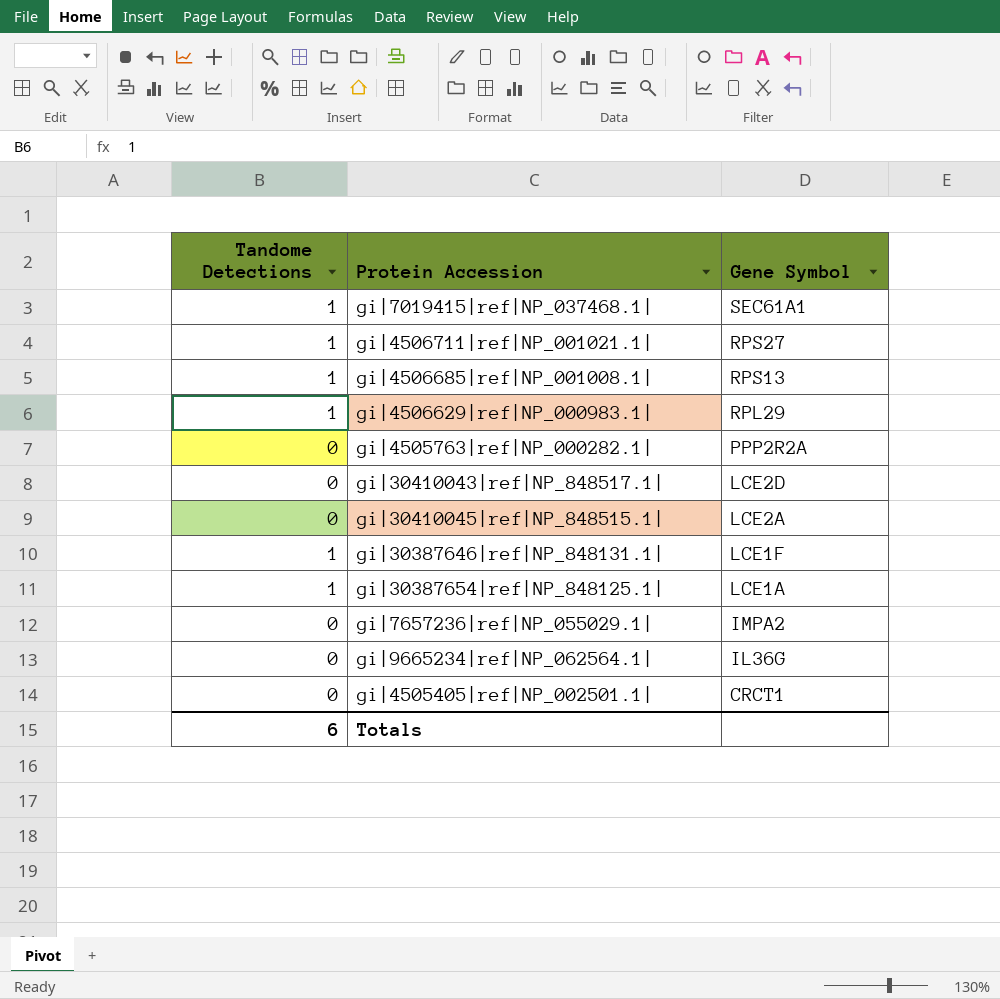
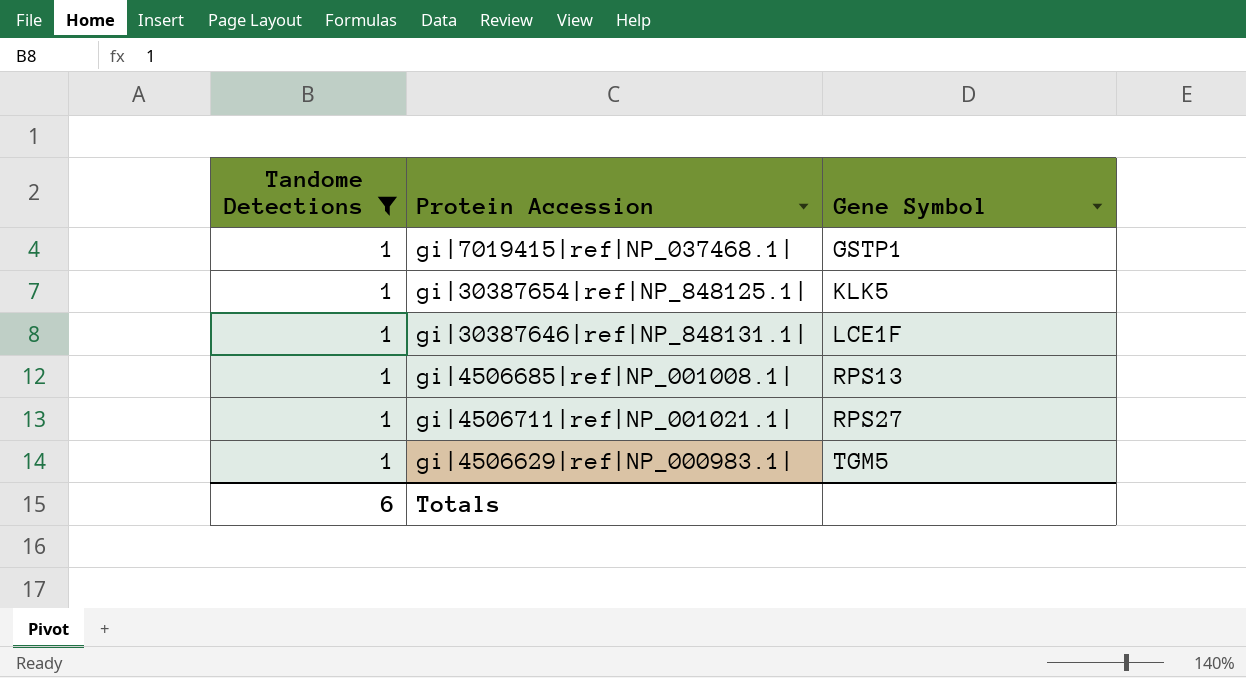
filter: none -> Tandome Detections = 1
row order: Gene Symbol descending -> Gene Symbol ascending
gi|7019415|ref|NP_037468.1| | Gene Symbol: SEC61A1 -> GSTP1
gi|30387654|ref|NP_848125.1| | Gene Symbol: LCE1A -> KLK5
gi|4506629|ref|NP_000983.1| | Gene Symbol: RPL29 -> TGM5

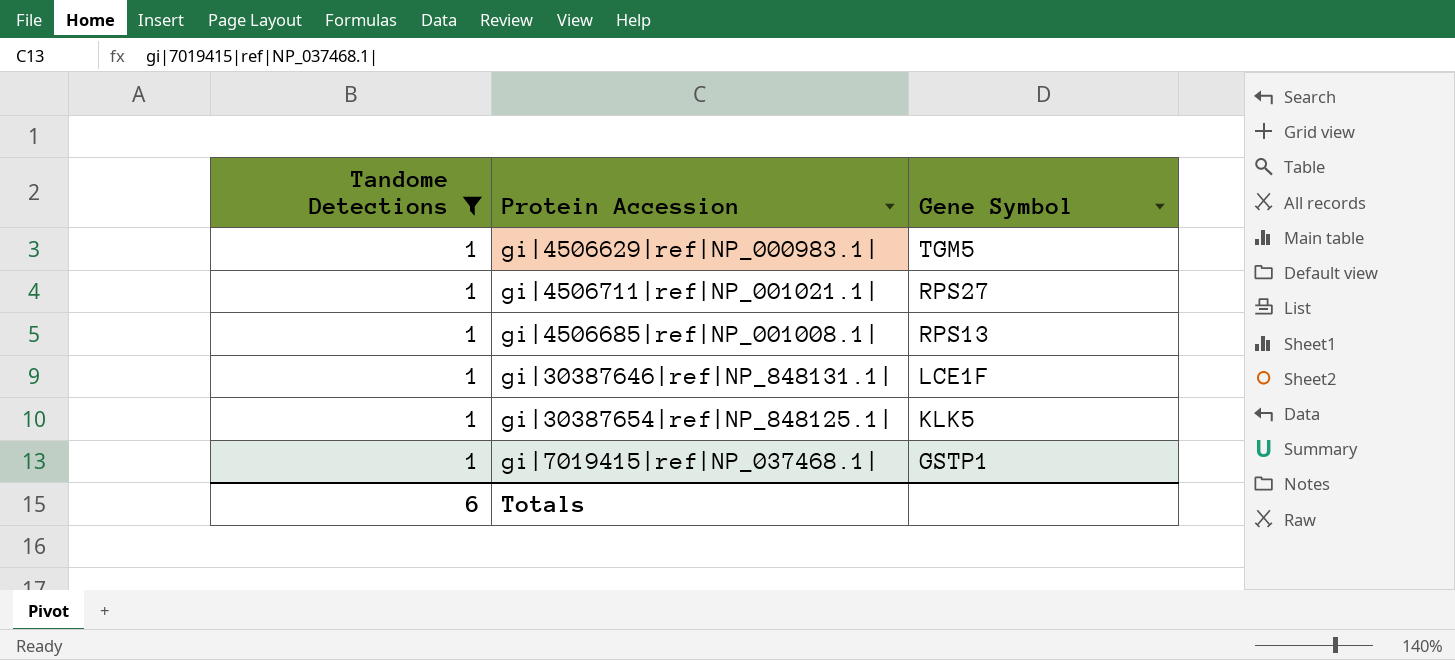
row order: Gene Symbol ascending -> Gene Symbol descending

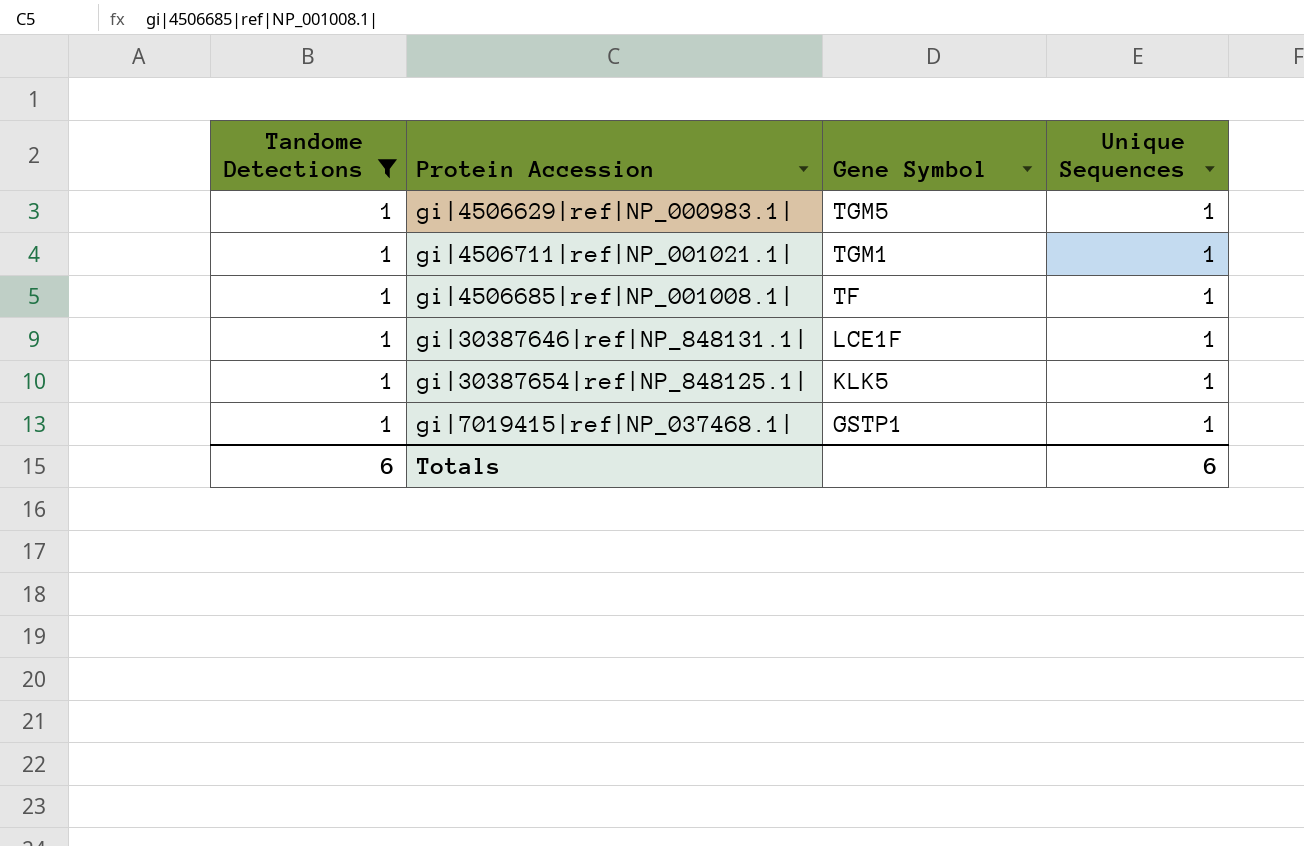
column Unique Sequences | position: none -> 4
gi|4506711|ref|NP_001021.1| | Gene Symbol: RPS27 -> TGM1
gi|4506685|ref|NP_001008.1| | Gene Symbol: RPS13 -> TF

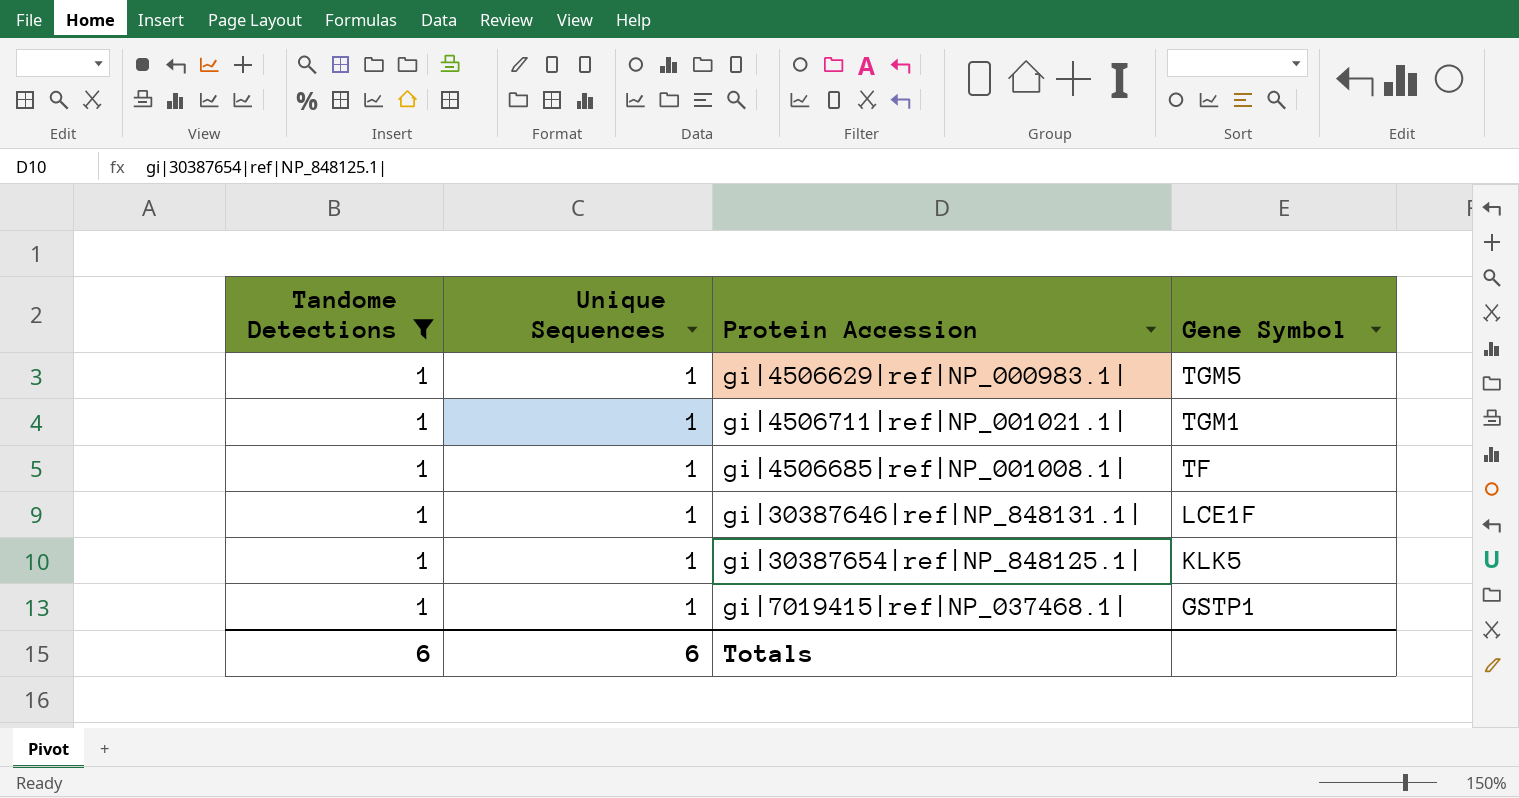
column Unique Sequences | position: 4 -> 2

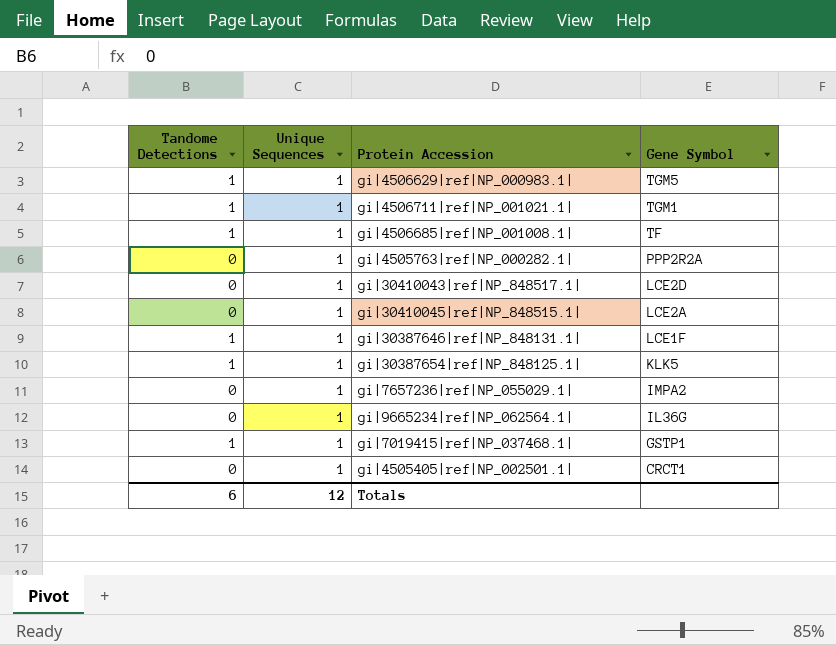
filter: Tandome Detections = 1 -> none
Totals | Unique Sequences: 6 -> 12

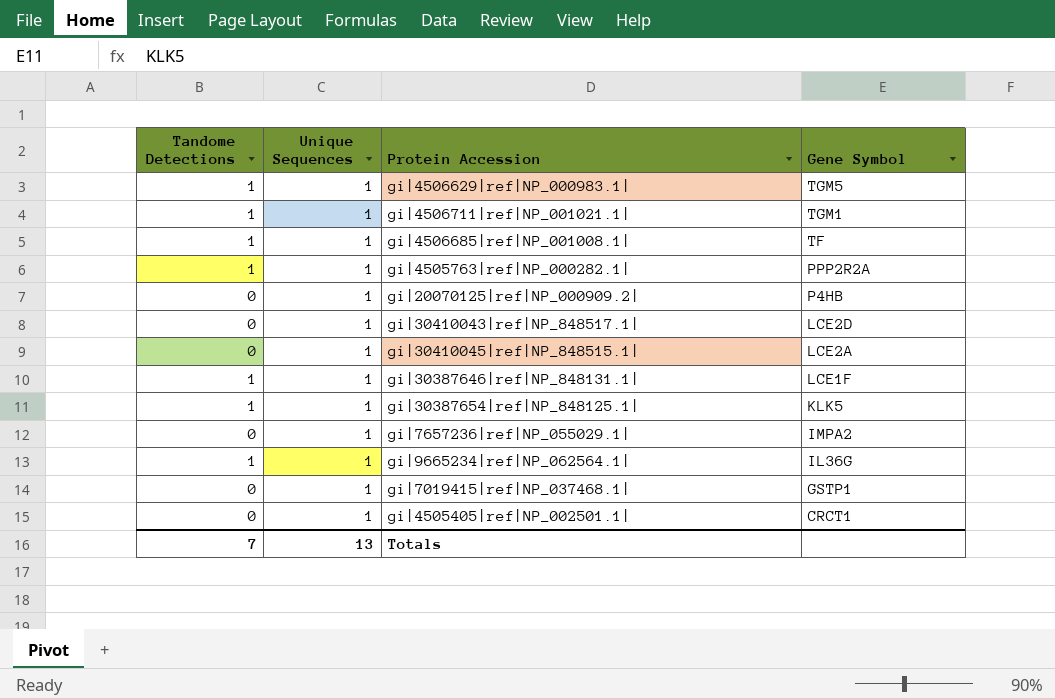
gi|4505763|ref|NP_000282.1| | Tandome Detections: 0 -> 1
row gi|20070125|ref|NP_000909.2|: none -> 0 | 1 | P4HB
gi|9665234|ref|NP_062564.1| | Tandome Detections: 0 -> 1
gi|7019415|ref|NP_037468.1| | Tandome Detections: 1 -> 0
Totals | Tandome Detections: 6 -> 7
Totals | Unique Sequences: 12 -> 13

